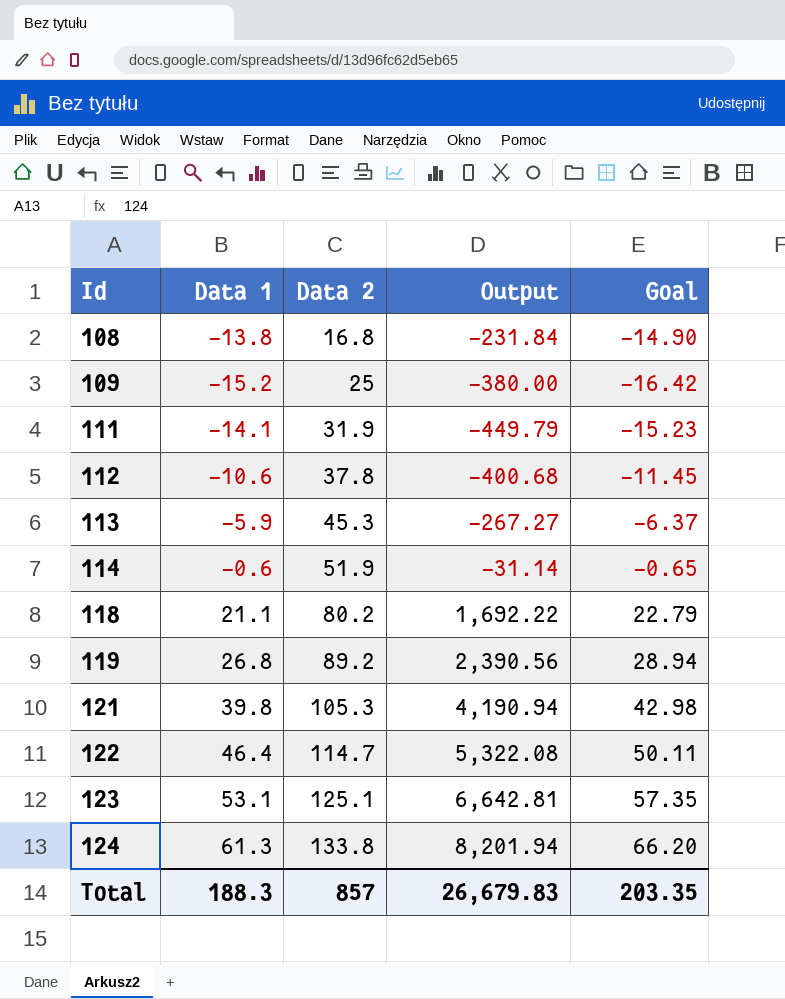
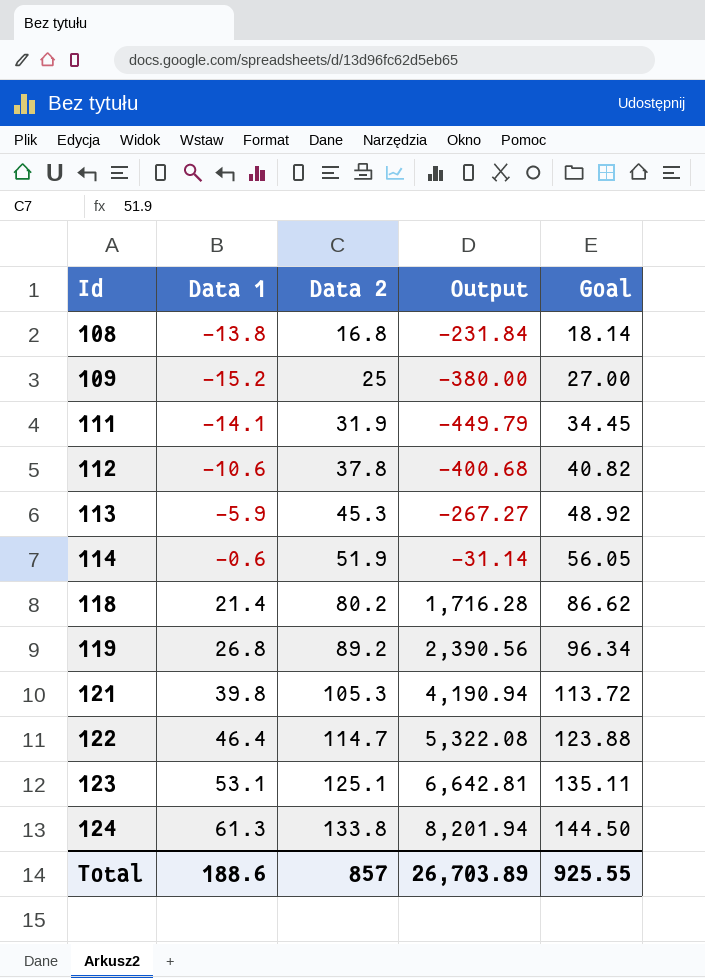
column Goal | formula: [Data 1] * 1.08 -> [Data 2] * 1.08
118 | Data 1: 21.1 -> 21.4
118 | Output: 1,692.22 -> 1,716.28
Total | Data 1: 188.3 -> 188.6
Total | Output: 26,679.83 -> 26,703.89
Total | Goal: 203.35 -> 925.55

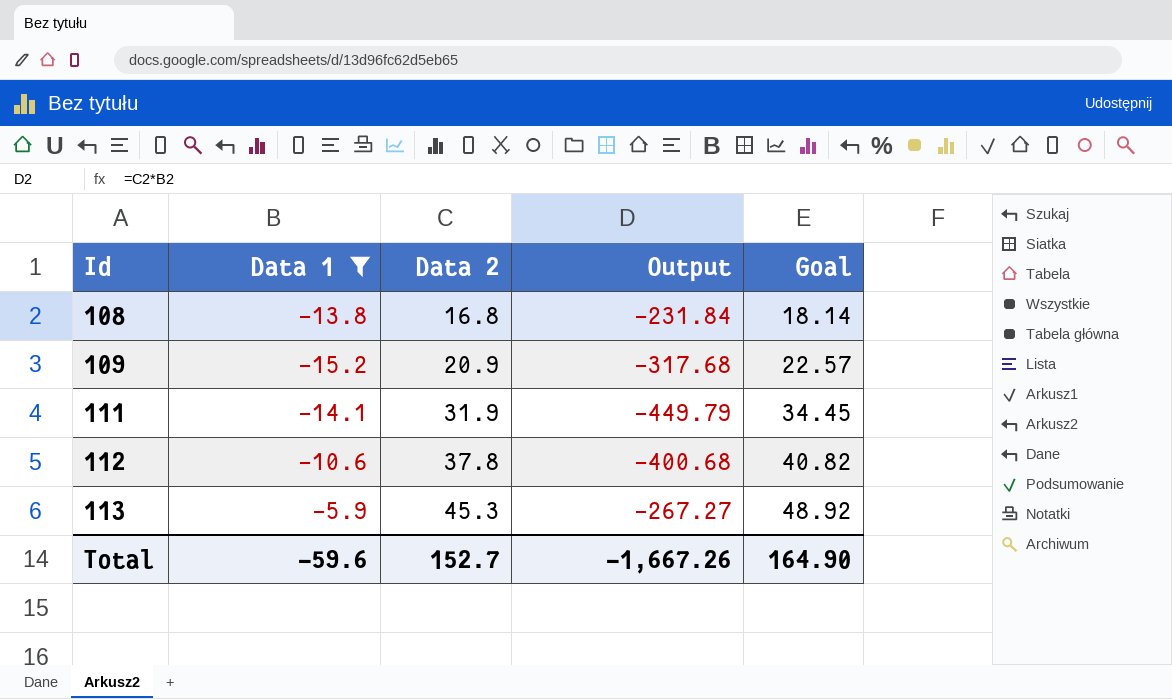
filter: none -> Data 1 <= -5.9
109 | Data 2: 25 -> 20.9
109 | Output: -380.00 -> -317.68
109 | Goal: 27.00 -> 22.57
Total | Data 1: 188.6 -> -59.6
Total | Data 2: 857 -> 152.7
Total | Output: 26,703.89 -> -1,667.26
Total | Goal: 925.55 -> 164.90

